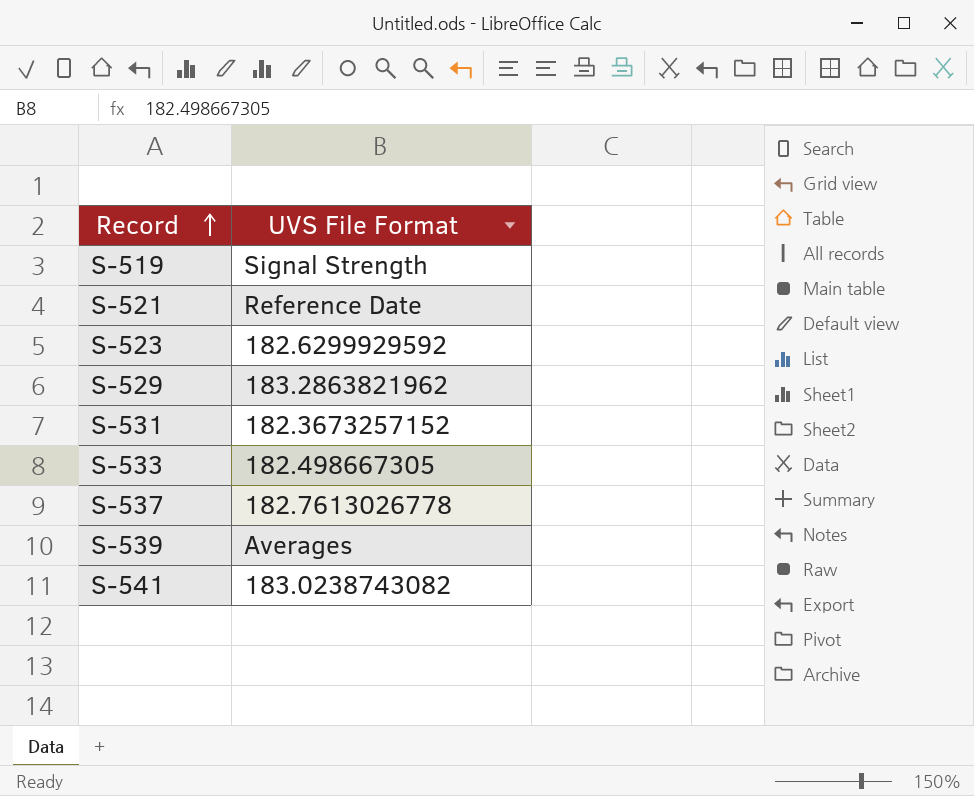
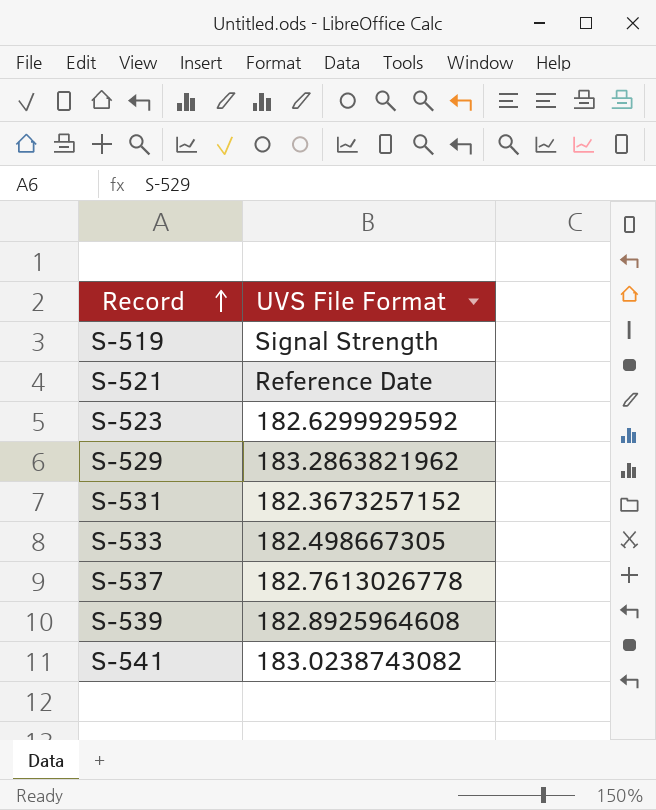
S-539 | UVS File Format: Averages -> 182.8925964608

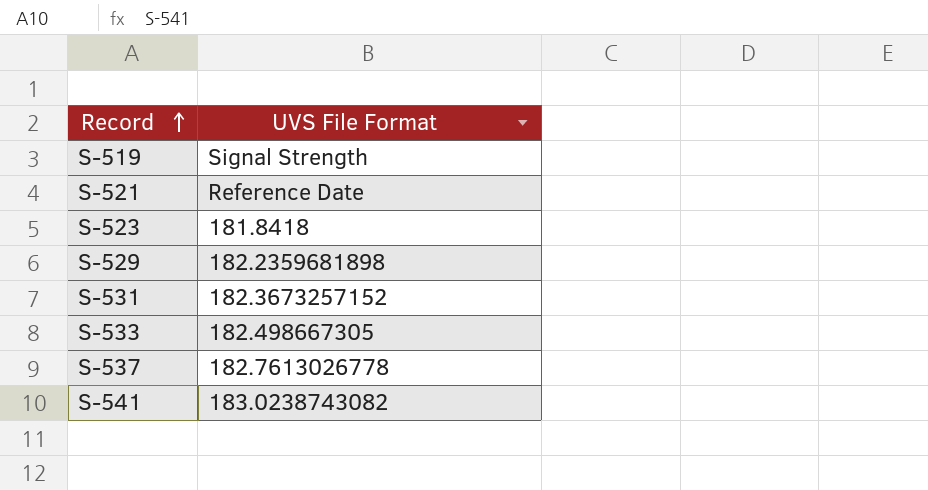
row S-539: 182.8925964608 -> none
S-523 | UVS File Format: 182.6299929592 -> 181.8418
S-529 | UVS File Format: 183.2863821962 -> 182.2359681898

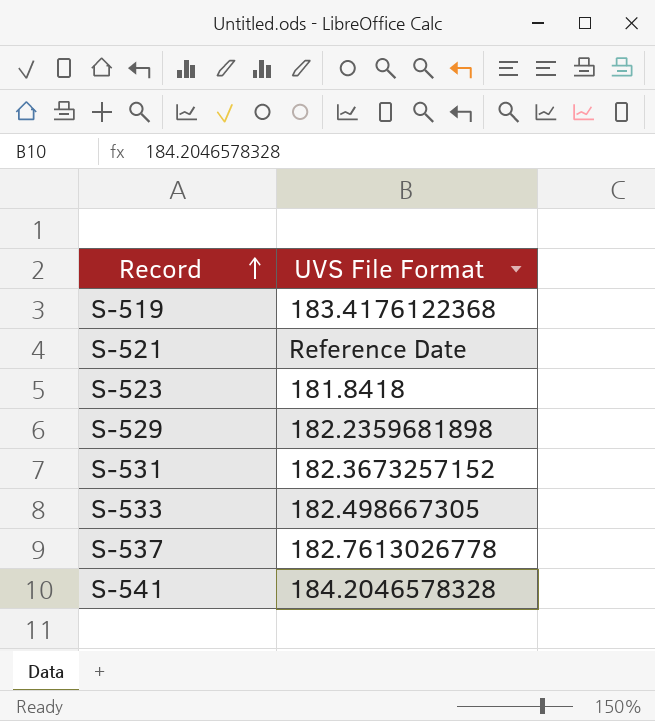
S-519 | UVS File Format: Signal Strength -> 183.4176122368
S-541 | UVS File Format: 183.0238743082 -> 184.2046578328

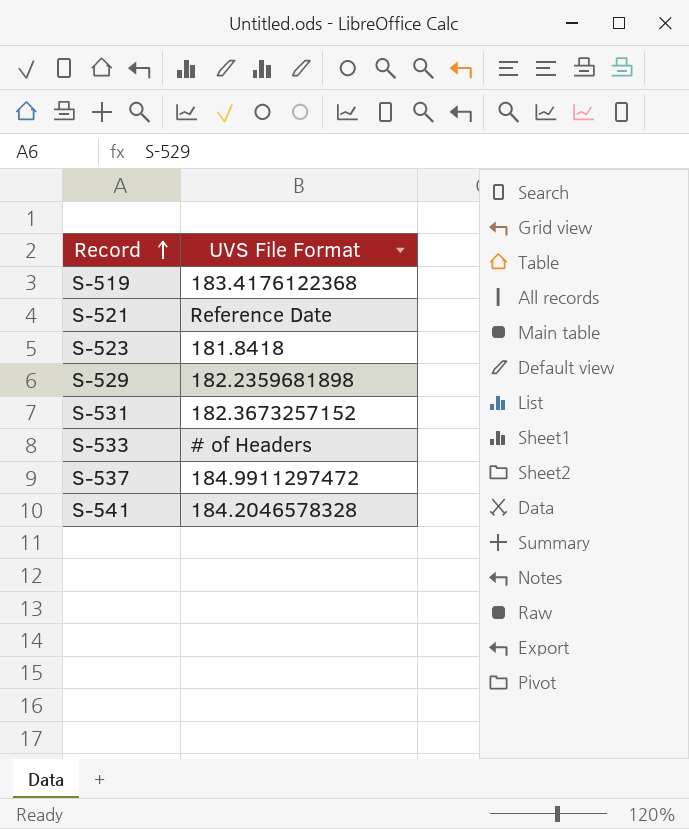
S-533 | UVS File Format: 182.498667305 -> # of Headers
S-537 | UVS File Format: 182.7613026778 -> 184.9911297472

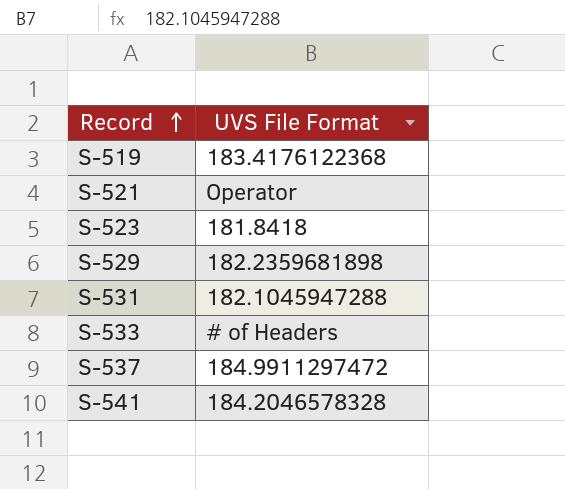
S-521 | UVS File Format: Reference Date -> Operator
S-531 | UVS File Format: 182.3673257152 -> 182.1045947288

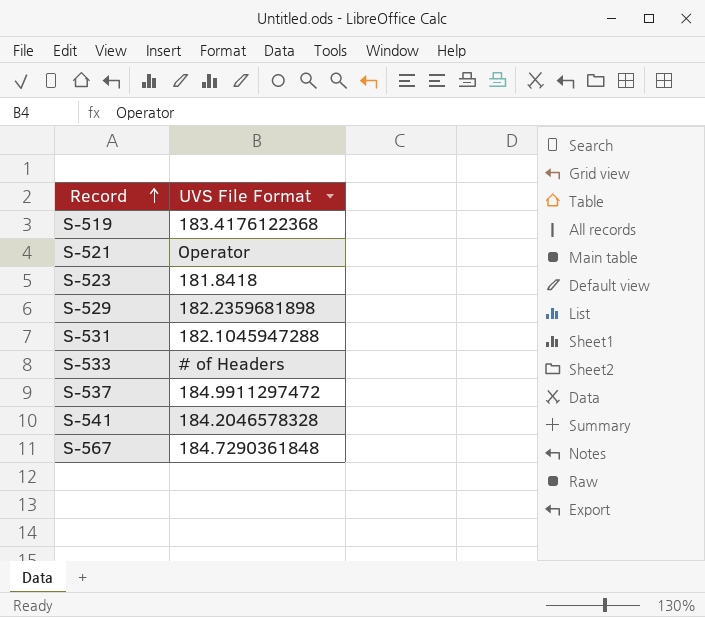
row S-567: none -> 184.7290361848

